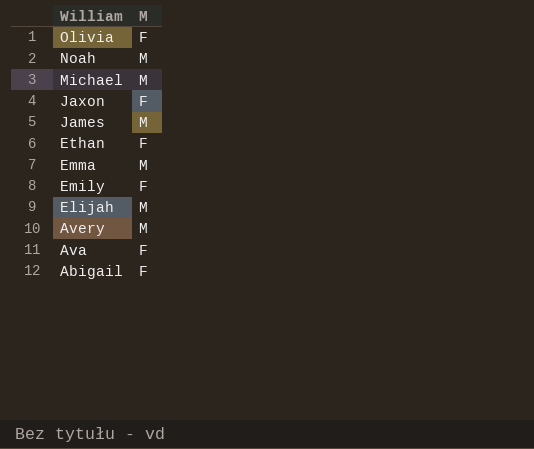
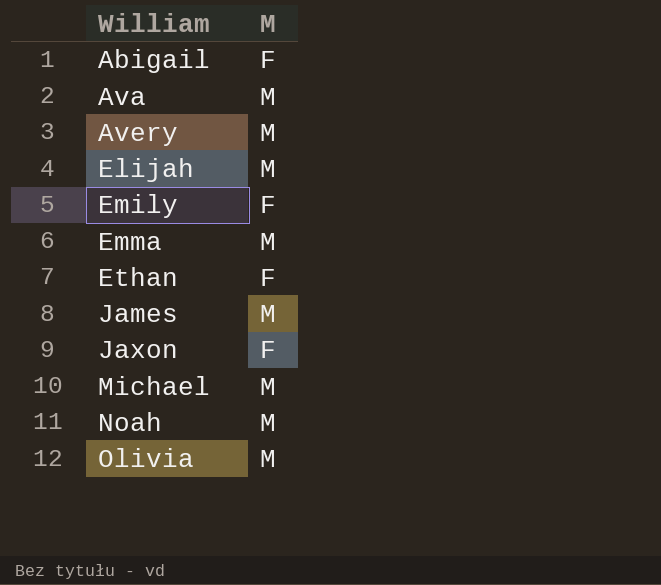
row order: William descending -> William ascending
Ava | M: F -> M
Olivia | M: F -> M

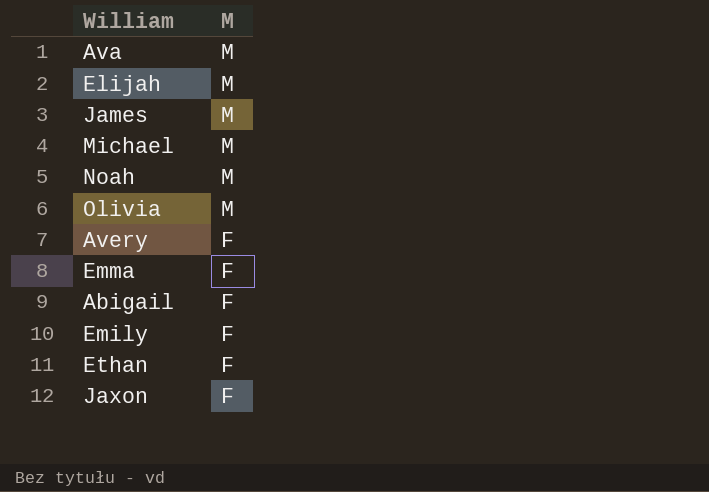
row order: William ascending -> M descending
Avery | M: M -> F
Emma | M: M -> F

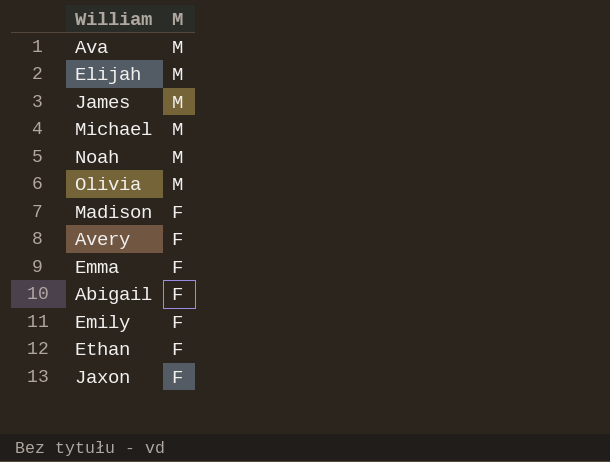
row Madison: none -> F

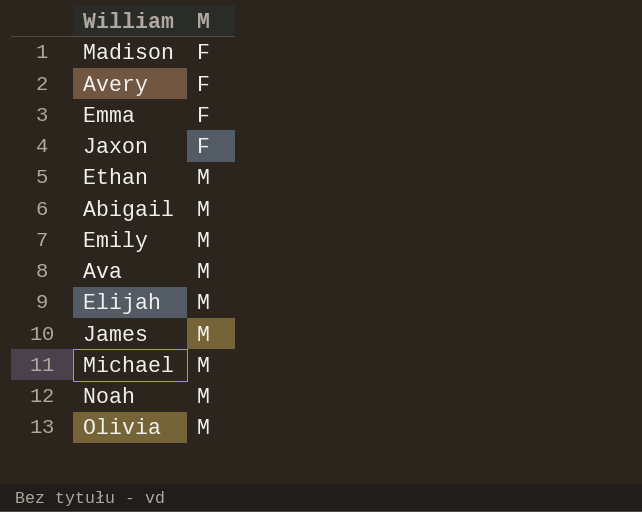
row order: M descending -> M ascending
Ethan | M: F -> M
Abigail | M: F -> M
Emily | M: F -> M

